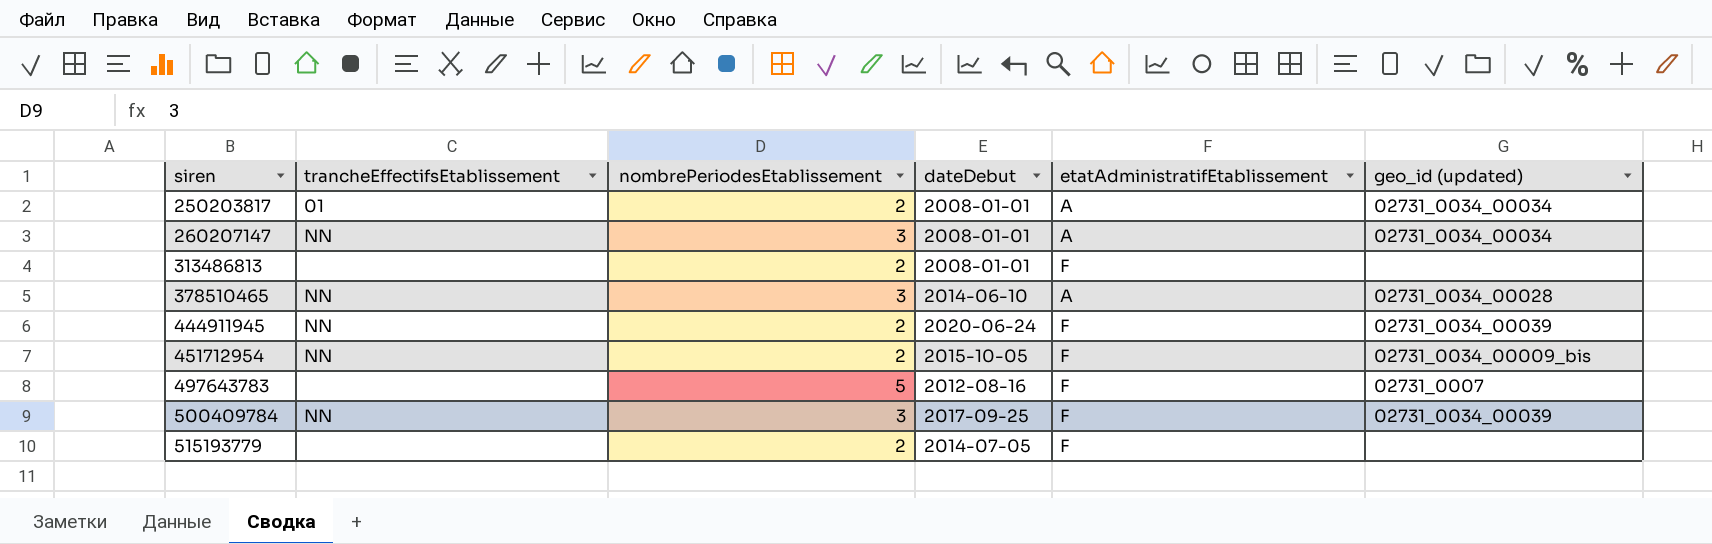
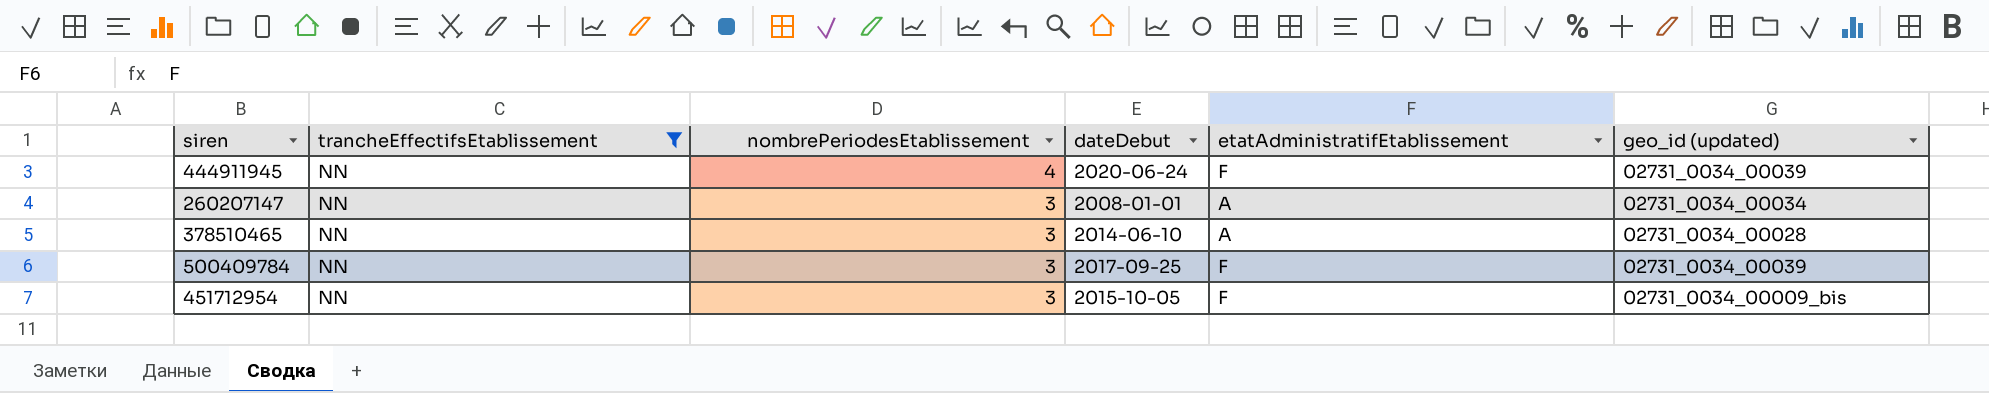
filter: none -> trancheEffectifsEtablissement = NN
row order: siren ascending -> nombrePeriodesEtablissement descending
444911945 | nombrePeriodesEtablissement: 2 -> 4
451712954 | nombrePeriodesEtablissement: 2 -> 3

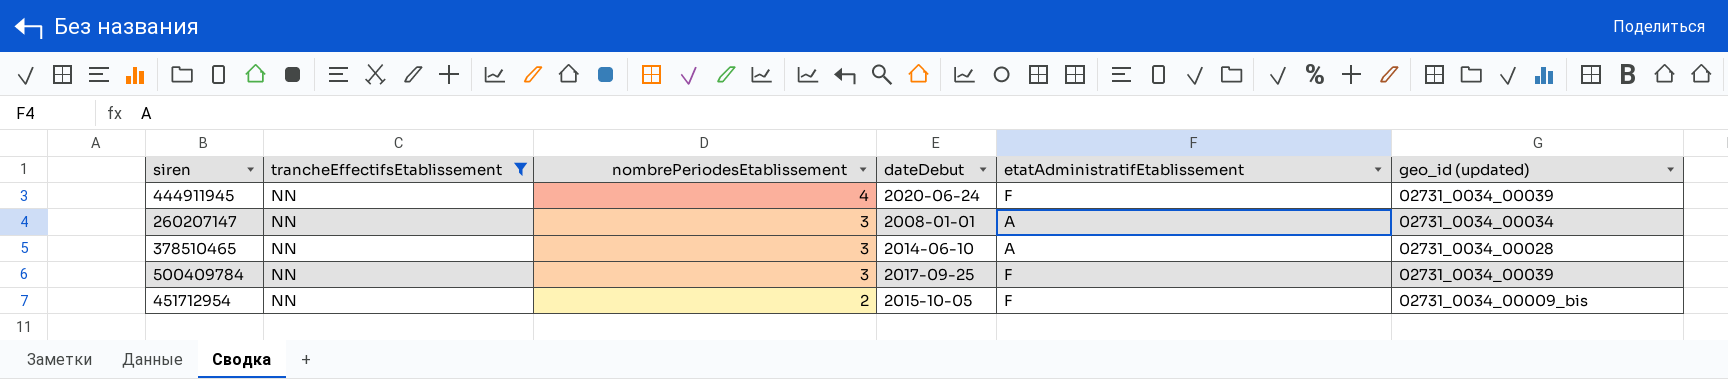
451712954 | nombrePeriodesEtablissement: 3 -> 2

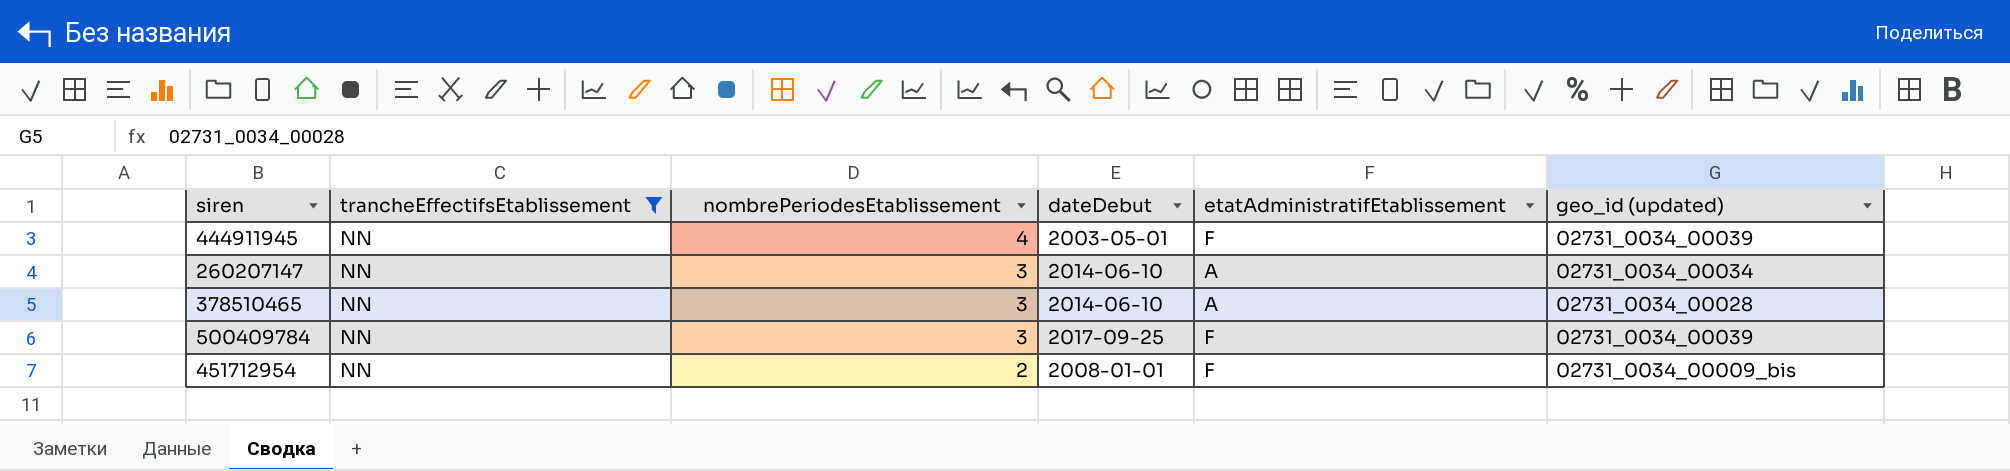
444911945 | dateDebut: 2020-06-24 -> 2003-05-01
260207147 | dateDebut: 2008-01-01 -> 2014-06-10
451712954 | dateDebut: 2015-10-05 -> 2008-01-01

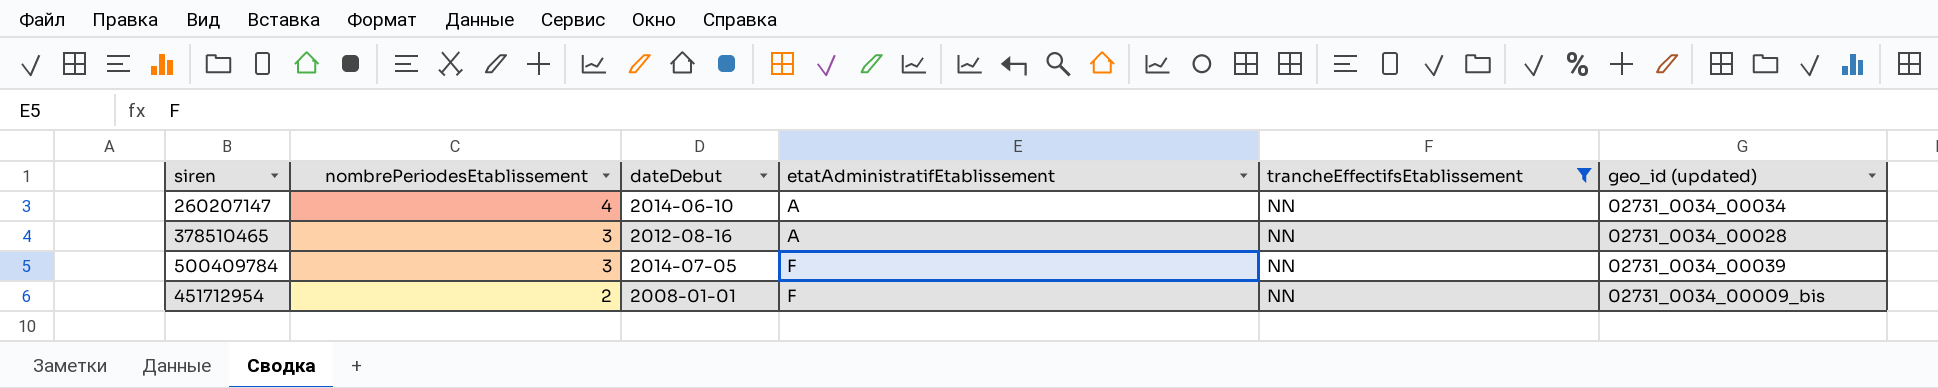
column trancheEffectifsEtablissement | position: 2 -> 5
row 444911945: NN | 4 | 2003-05-01 | F | 02731_0034_00039 -> none
260207147 | nombrePeriodesEtablissement: 3 -> 4
378510465 | dateDebut: 2014-06-10 -> 2012-08-16
500409784 | dateDebut: 2017-09-25 -> 2014-07-05

